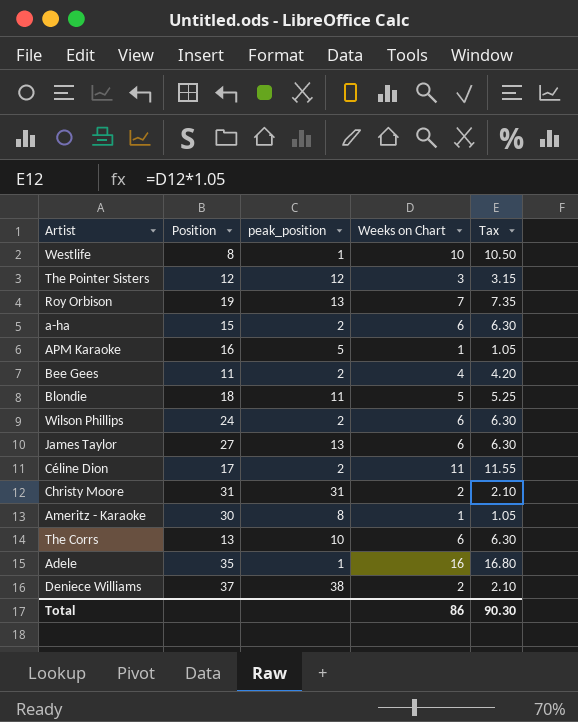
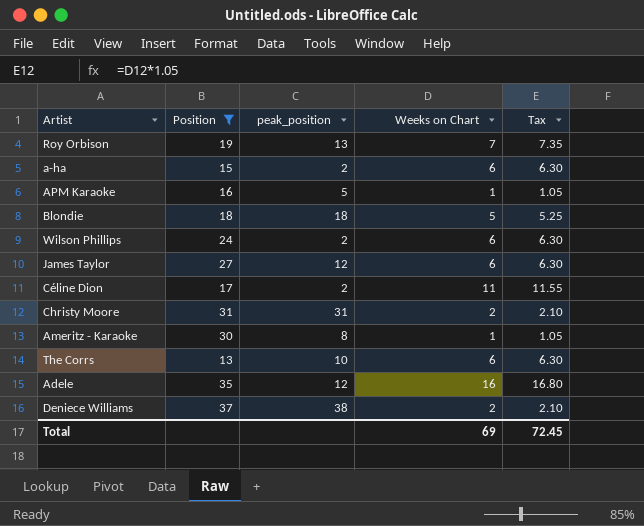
filter: none -> Position >= 13
Blondie | peak_position: 11 -> 18
James Taylor | peak_position: 13 -> 12
Adele | peak_position: 1 -> 12
Total | Weeks on Chart: 86 -> 69
Total | Tax: 90.30 -> 72.45

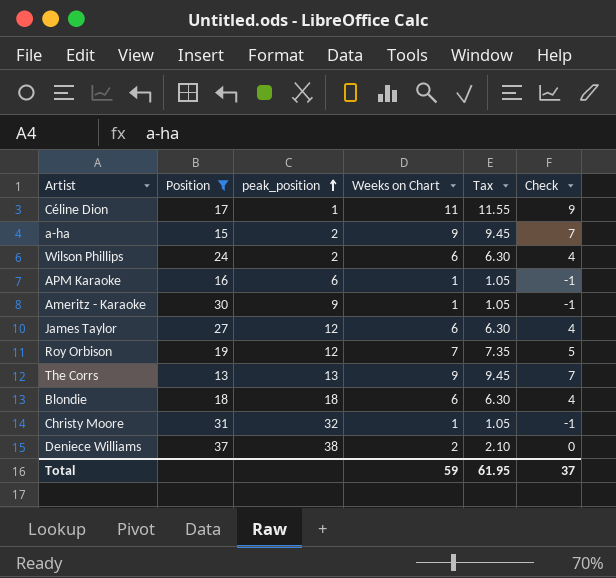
row order: none -> peak_position ascending
column Check | formula: none -> [Weeks on Chart] - 2
row Adele: 35 | 12 | 16 | 16.80 -> none
Céline Dion | peak_position: 2 -> 1
a-ha | Weeks on Chart: 6 -> 9
a-ha | Tax: 6.30 -> 9.45
APM Karaoke | peak_position: 5 -> 6
Ameritz - Karaoke | peak_position: 8 -> 9
Roy Orbison | peak_position: 13 -> 12
The Corrs | peak_position: 10 -> 13
The Corrs | Weeks on Chart: 6 -> 9
The Corrs | Tax: 6.30 -> 9.45
Blondie | Weeks on Chart: 5 -> 6
Blondie | Tax: 5.25 -> 6.30
Christy Moore | peak_position: 31 -> 32
Christy Moore | Weeks on Chart: 2 -> 1
Christy Moore | Tax: 2.10 -> 1.05
Total | Weeks on Chart: 69 -> 59
Total | Tax: 72.45 -> 61.95

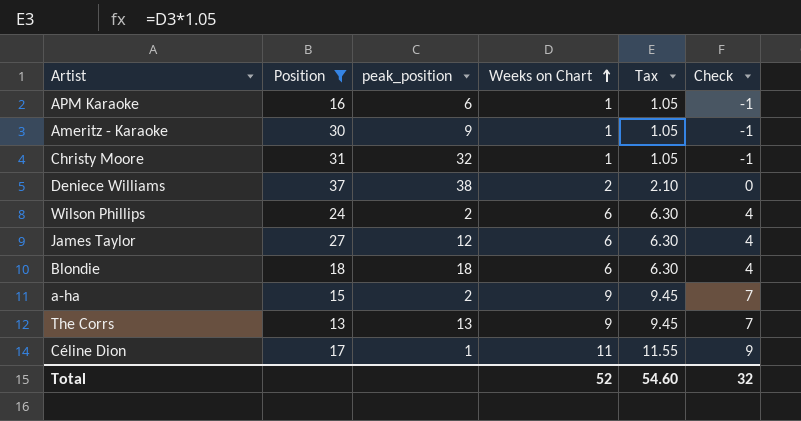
row order: peak_position ascending -> Weeks on Chart ascending
row Roy Orbison: 19 | 12 | 7 | 7.35 | 5 -> none
Total | Weeks on Chart: 59 -> 52
Total | Tax: 61.95 -> 54.60
Total | Check: 37 -> 32

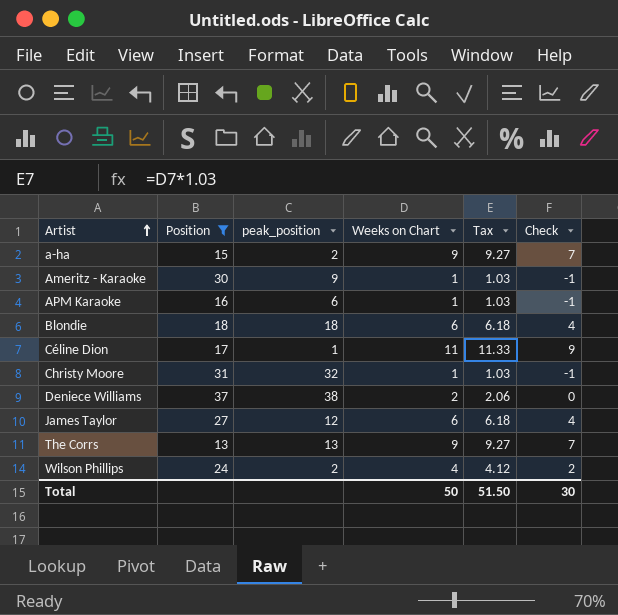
row order: Weeks on Chart ascending -> Artist ascending
column Tax | formula: [Weeks on Chart] * 1.05 -> [Weeks on Chart] * 1.03
Wilson Phillips | Weeks on Chart: 6 -> 4
Wilson Phillips | Check: 4 -> 2
Total | Weeks on Chart: 52 -> 50
Total | Tax: 54.60 -> 51.50
Total | Check: 32 -> 30

